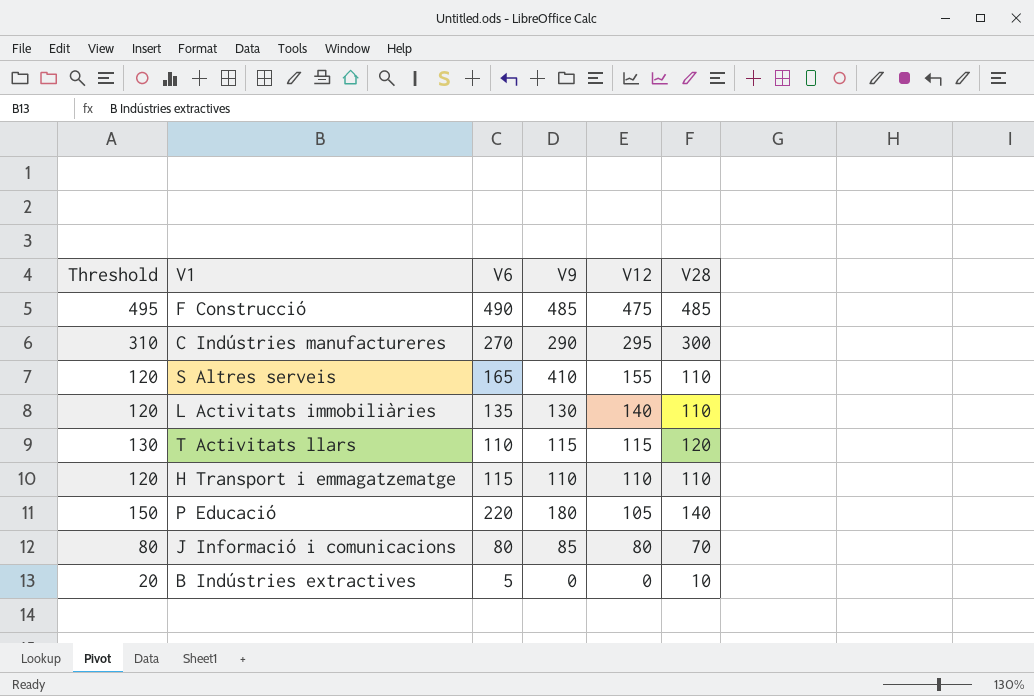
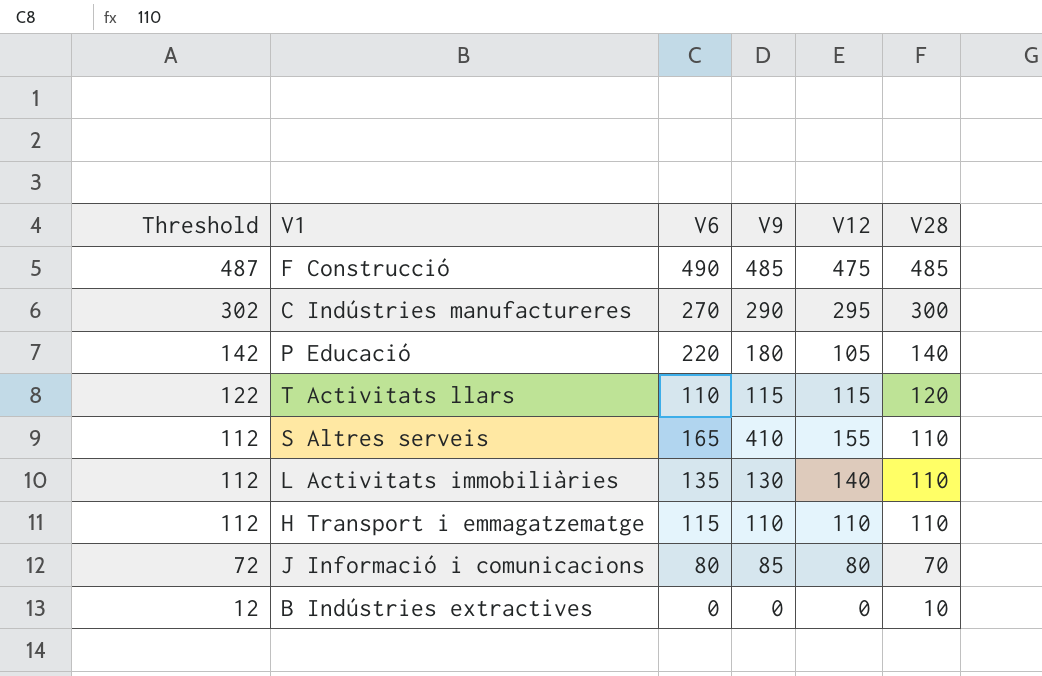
row order: V12 descending -> Threshold descending
column Threshold | formula: [V28] + 10 -> [V28] + 2
B Indústries extractives | V6: 5 -> 0

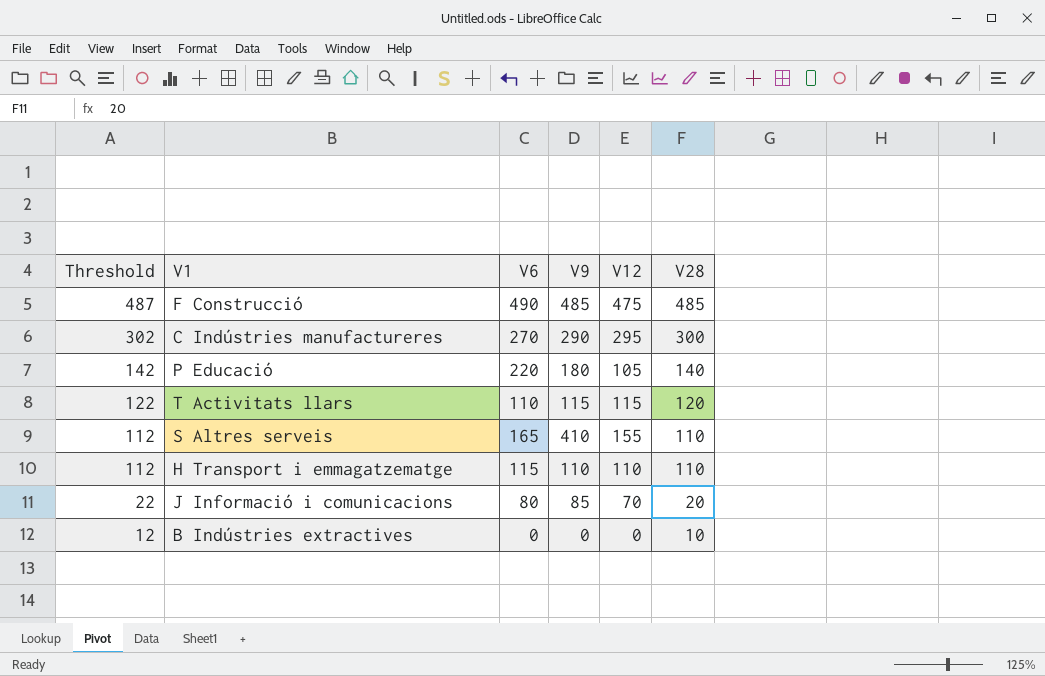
row L Activitats immobiliàries: 112 | 135 | 130 | 140 | 110 -> none
J Informació i comunicacions | Threshold: 72 -> 22
J Informació i comunicacions | V12: 80 -> 70
J Informació i comunicacions | V28: 70 -> 20

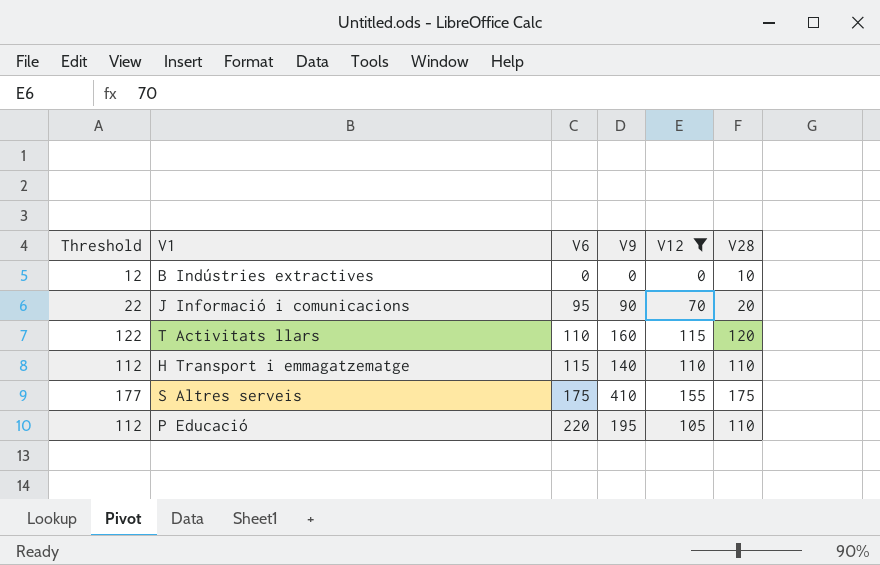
filter: none -> V12 <= 155
row order: Threshold descending -> V6 ascending
J Informació i comunicacions | V6: 80 -> 95
J Informació i comunicacions | V9: 85 -> 90
T Activitats llars | V9: 115 -> 160
H Transport i emmagatzematge | V9: 110 -> 140
S Altres serveis | Threshold: 112 -> 177
S Altres serveis | V6: 165 -> 175
S Altres serveis | V28: 110 -> 175
P Educació | Threshold: 142 -> 112
P Educació | V9: 180 -> 195
P Educació | V28: 140 -> 110

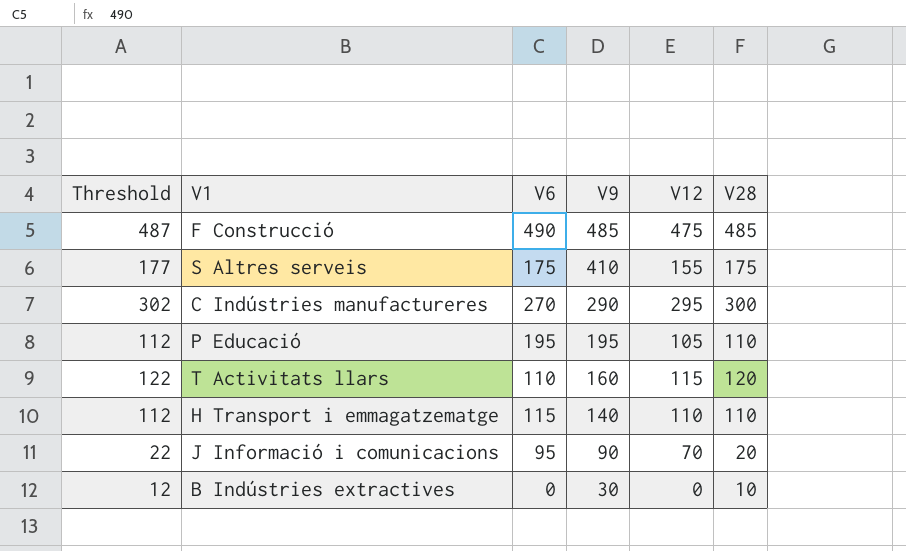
filter: V12 <= 155 -> none
row order: V6 ascending -> V9 descending
P Educació | V6: 220 -> 195
B Indústries extractives | V9: 0 -> 30

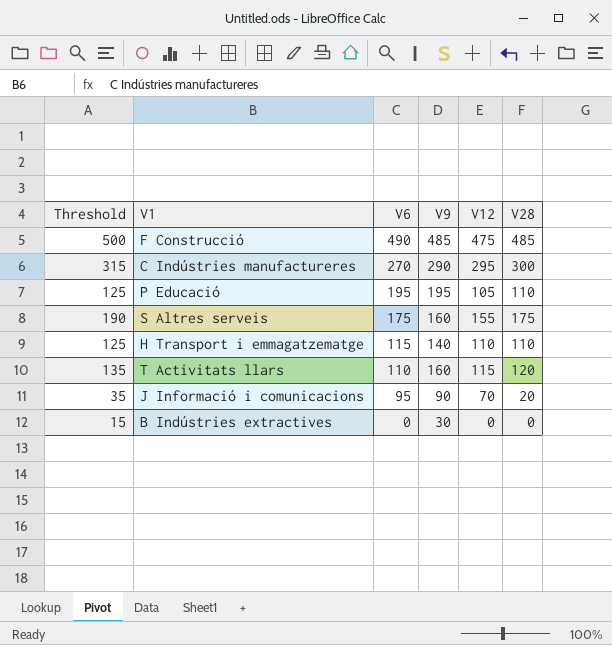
row order: V9 descending -> V6 descending
column Threshold | formula: [V28] + 2 -> [V28] + 15
S Altres serveis | V9: 410 -> 160
B Indústries extractives | V28: 10 -> 0

